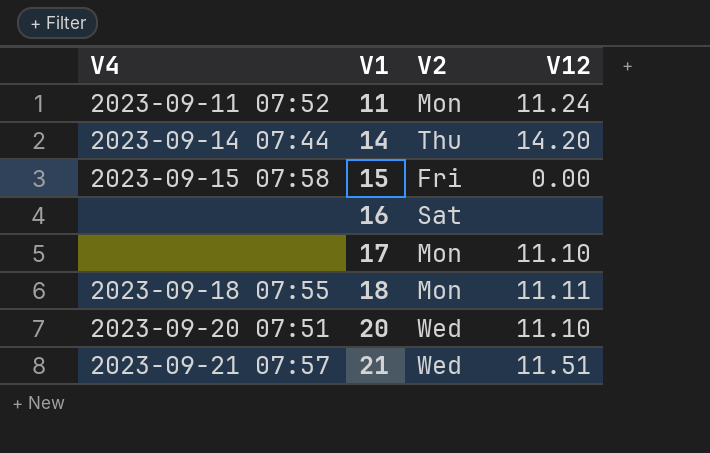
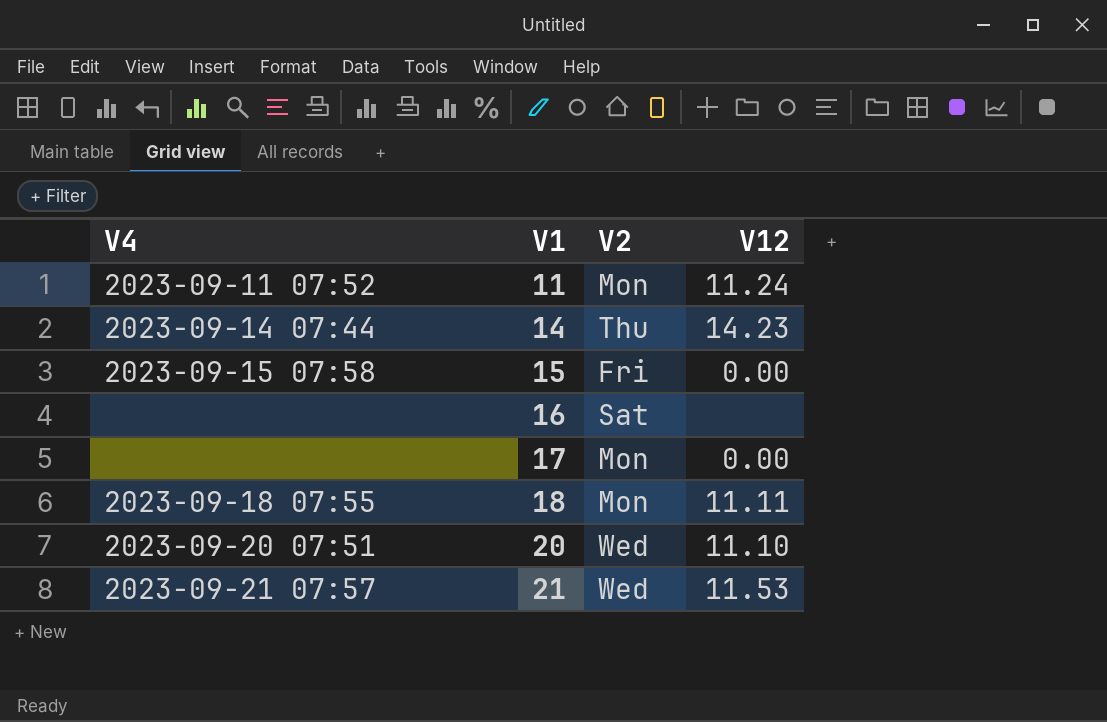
14 | V12: 14.20 -> 14.23
17 | V12: 11.10 -> 0.00
21 | V12: 11.51 -> 11.53

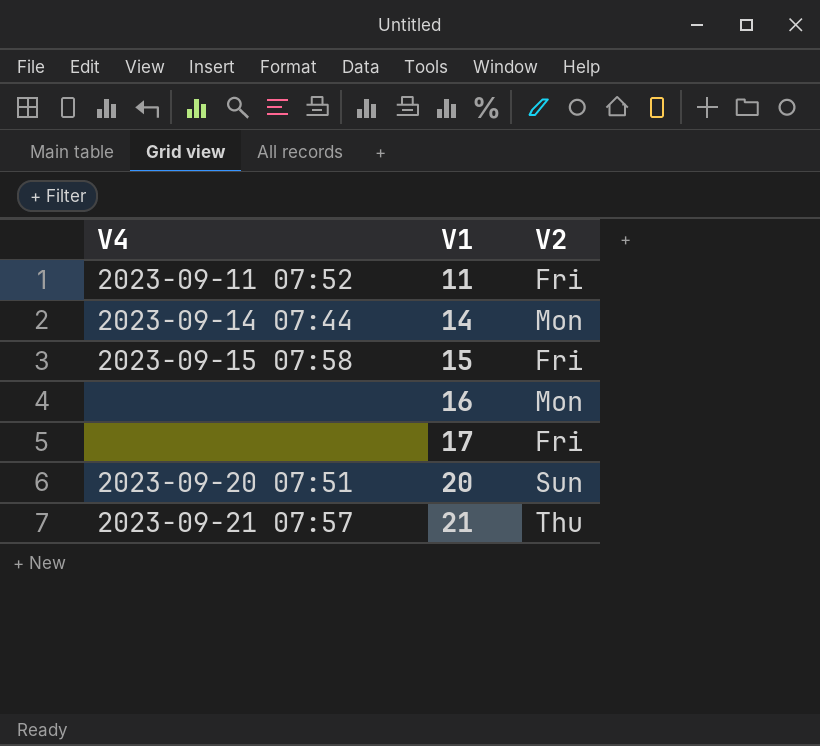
column V12 | position: 4 -> none
row 18: 2023-09-18 07:55 | Mon | 11.11 -> none
11 | V2: Mon -> Fri
14 | V2: Thu -> Mon
16 | V2: Sat -> Mon
17 | V2: Mon -> Fri
20 | V2: Wed -> Sun
21 | V2: Wed -> Thu

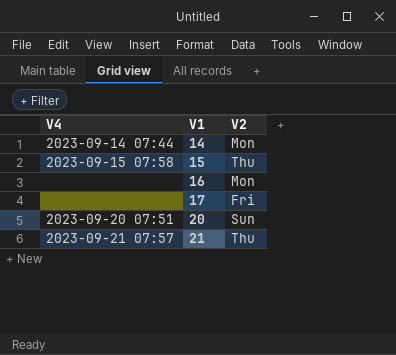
row 11: 2023-09-11 07:52 | Fri -> none
15 | V2: Fri -> Thu

